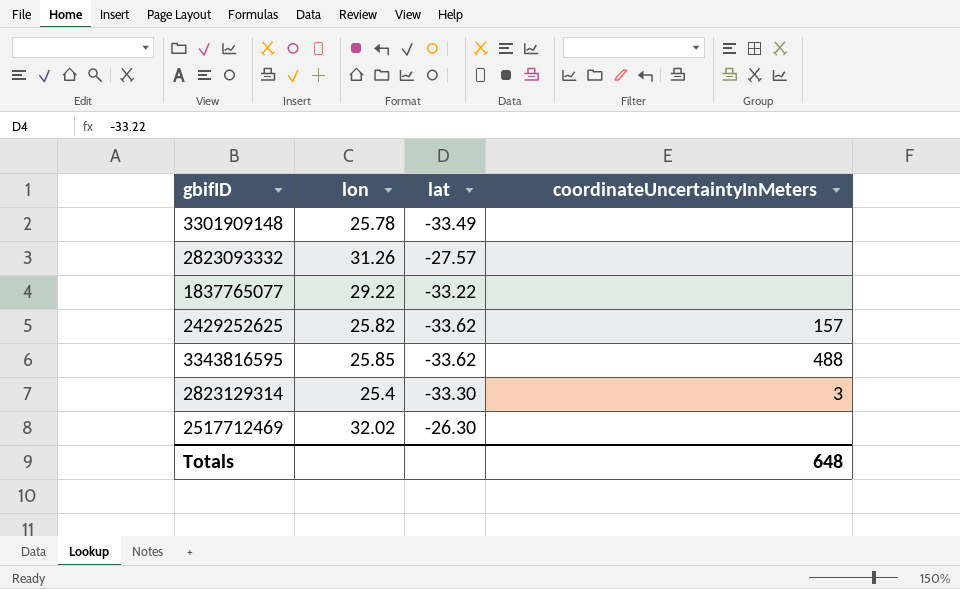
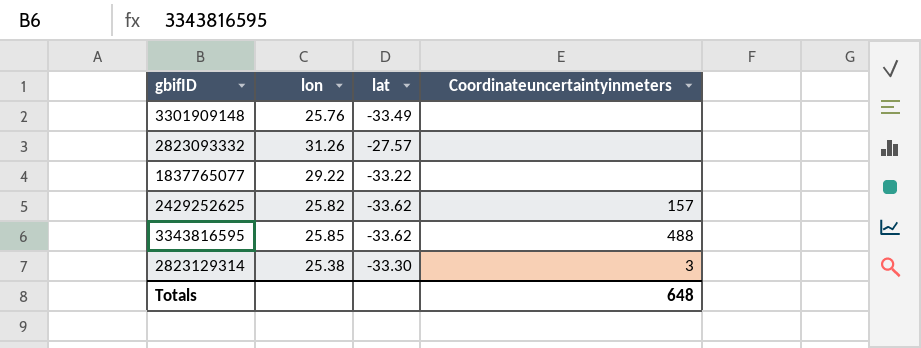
column name: coordinateUncertaintyInMeters -> Coordinateuncertaintyinmeters
row 2517712469: 32.02 | -26.30 | none -> none
3301909148 | lon: 25.78 -> 25.76
2823129314 | lon: 25.4 -> 25.38

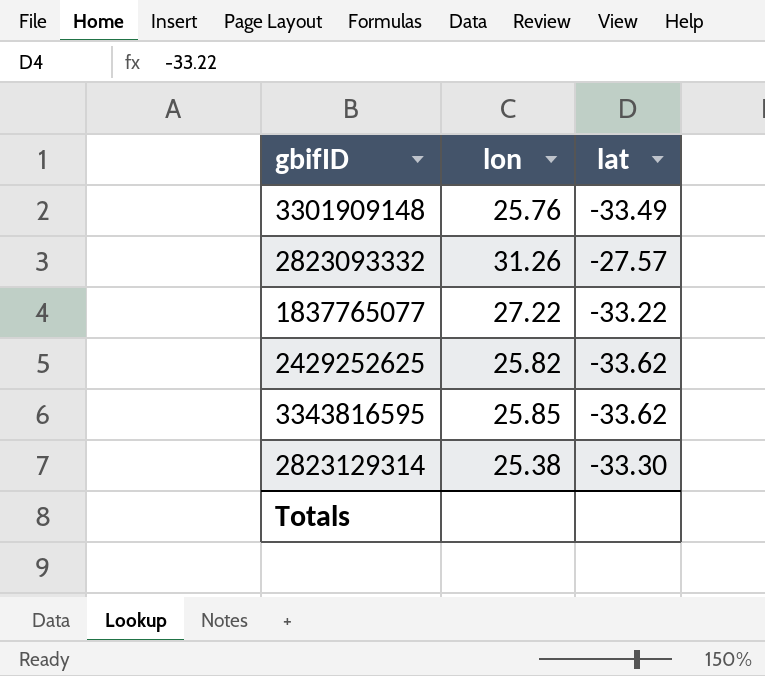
column Coordinateuncertaintyinmeters | position: 4 -> none
1837765077 | lon: 29.22 -> 27.22

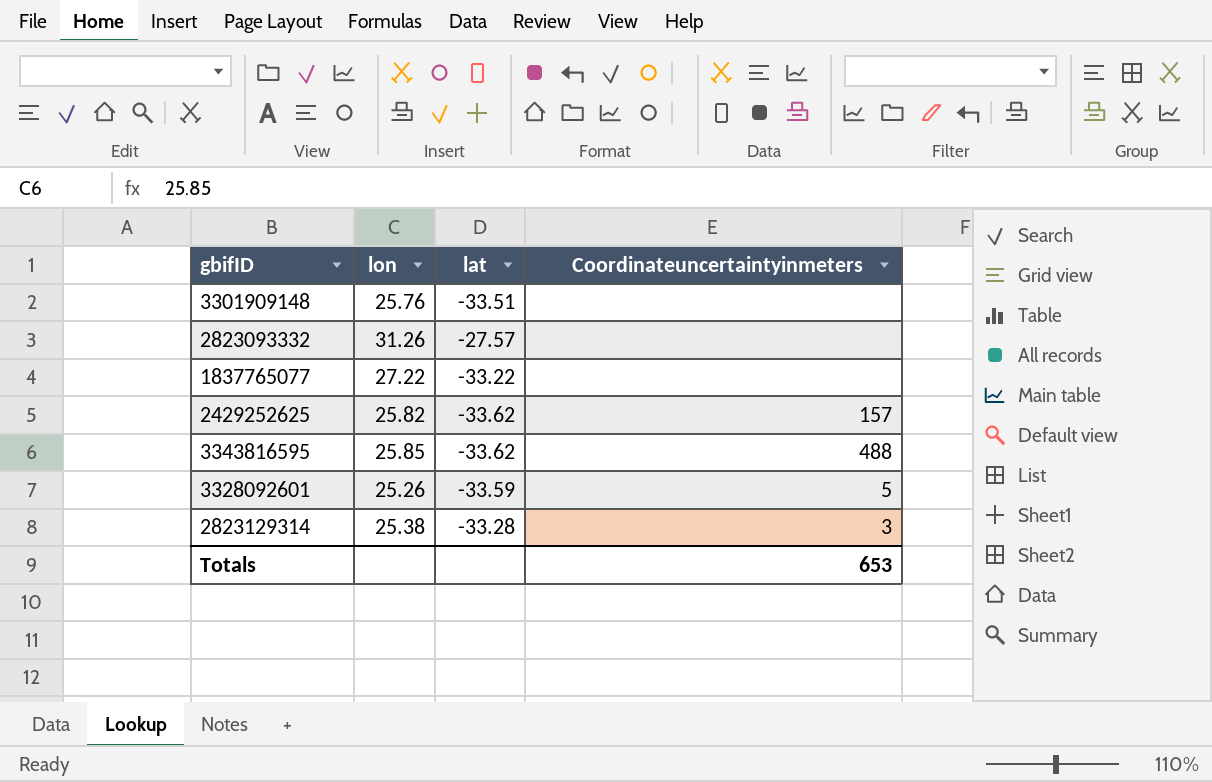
column Coordinateuncertaintyinmeters | position: none -> 4
3301909148 | lat: -33.49 -> -33.51
row 3328092601: none -> 25.26 | -33.59 | 5
2823129314 | lat: -33.30 -> -33.28

